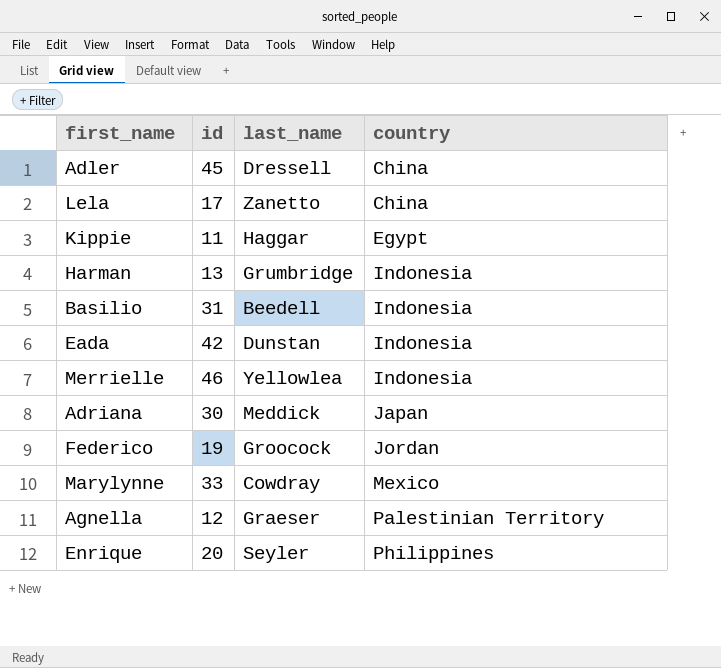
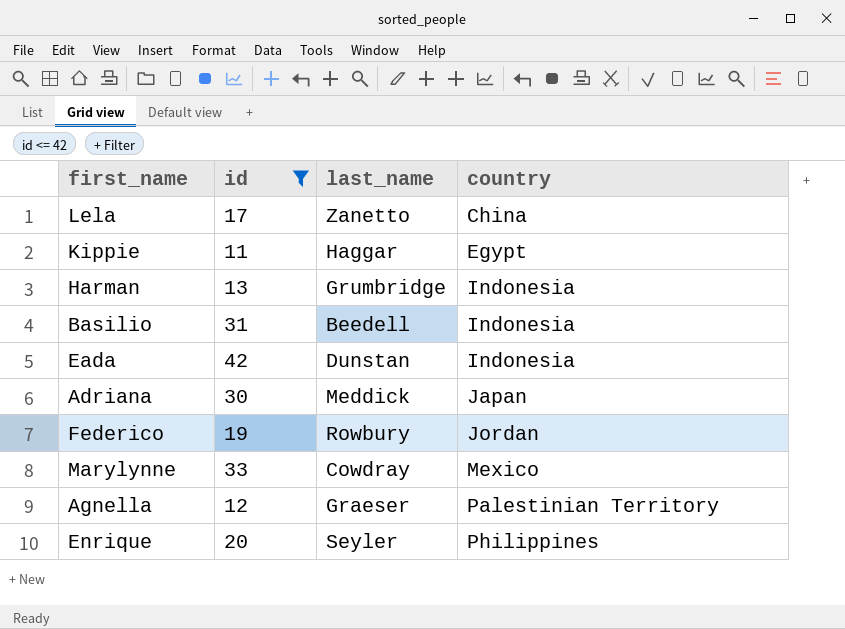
filter: none -> id <= 42
Federico | last_name: Groocock -> Rowbury

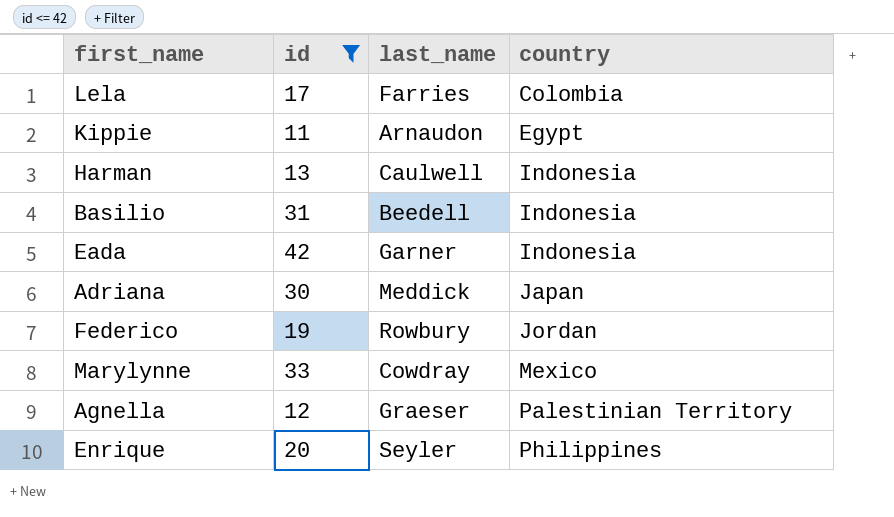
Lela | last_name: Zanetto -> Farries
Lela | country: China -> Colombia
Kippie | last_name: Haggar -> Arnaudon
Harman | last_name: Grumbridge -> Caulwell
Eada | last_name: Dunstan -> Garner

